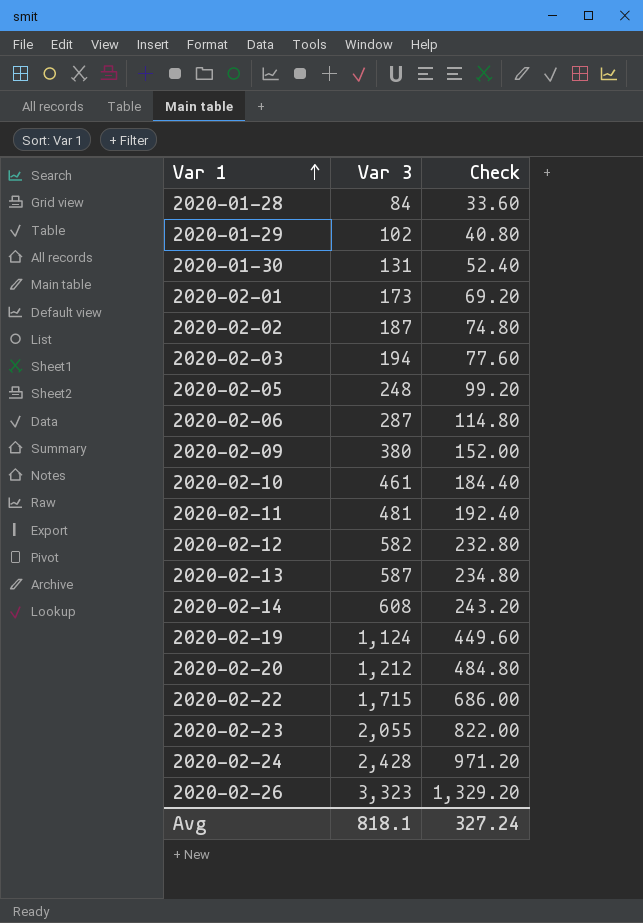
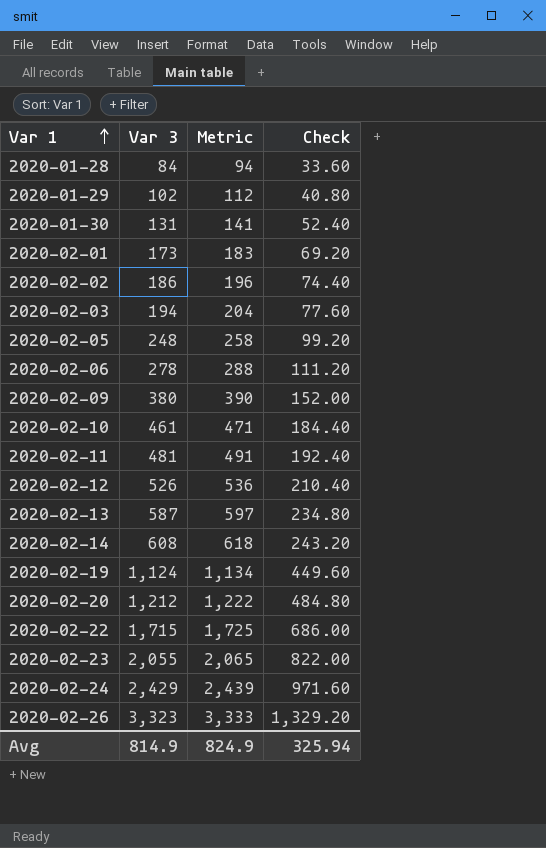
column Metric | formula: none -> [Var 3] + 10
2020-02-02 | Var 3: 187 -> 186
2020-02-02 | Check: 74.80 -> 74.40
2020-02-06 | Var 3: 287 -> 278
2020-02-06 | Check: 114.80 -> 111.20
2020-02-12 | Var 3: 582 -> 526
2020-02-12 | Check: 232.80 -> 210.40
2020-02-24 | Var 3: 2,428 -> 2,429
2020-02-24 | Check: 971.20 -> 971.60
Avg | Var 3: 818.1 -> 814.9
Avg | Check: 327.24 -> 325.94

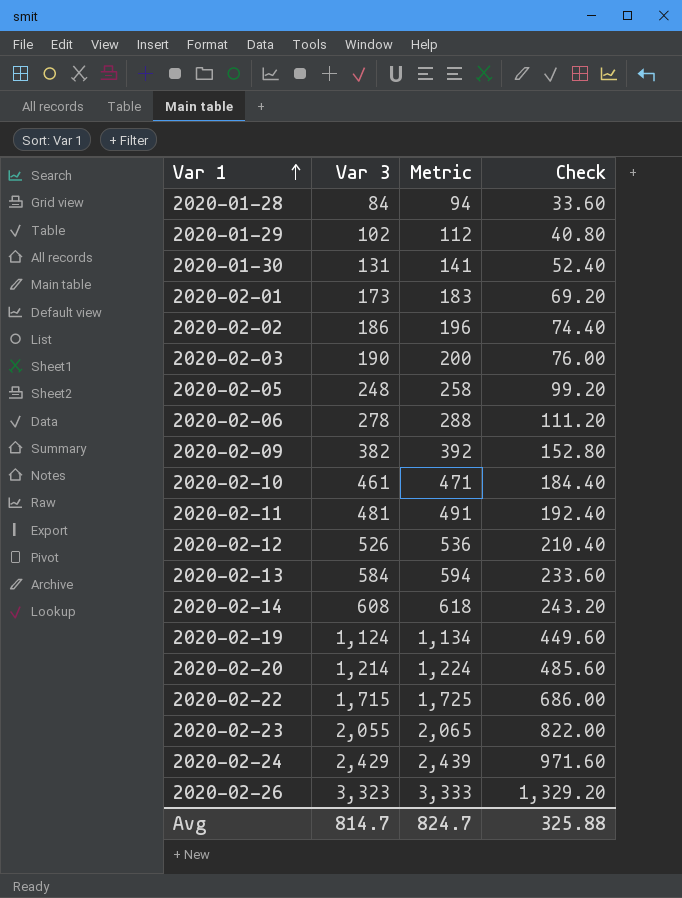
2020-02-03 | Var 3: 194 -> 190
2020-02-03 | Metric: 204 -> 200
2020-02-03 | Check: 77.60 -> 76.00
2020-02-09 | Var 3: 380 -> 382
2020-02-09 | Metric: 390 -> 392
2020-02-09 | Check: 152.00 -> 152.80
2020-02-13 | Var 3: 587 -> 584
2020-02-13 | Metric: 597 -> 594
2020-02-13 | Check: 234.80 -> 233.60
2020-02-20 | Var 3: 1,212 -> 1,214
2020-02-20 | Metric: 1,222 -> 1,224
2020-02-20 | Check: 484.80 -> 485.60
Avg | Var 3: 814.9 -> 814.7
Avg | Metric: 824.9 -> 824.7
Avg | Check: 325.94 -> 325.88

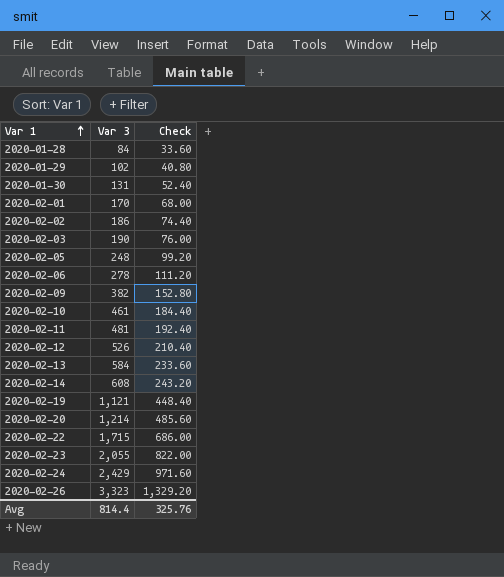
column Metric | formula: [Var 3] + 10 -> none
2020-02-01 | Var 3: 173 -> 170
2020-02-01 | Check: 69.20 -> 68.00
2020-02-19 | Var 3: 1,124 -> 1,121
2020-02-19 | Check: 449.60 -> 448.40
Avg | Var 3: 814.7 -> 814.4
Avg | Check: 325.88 -> 325.76

